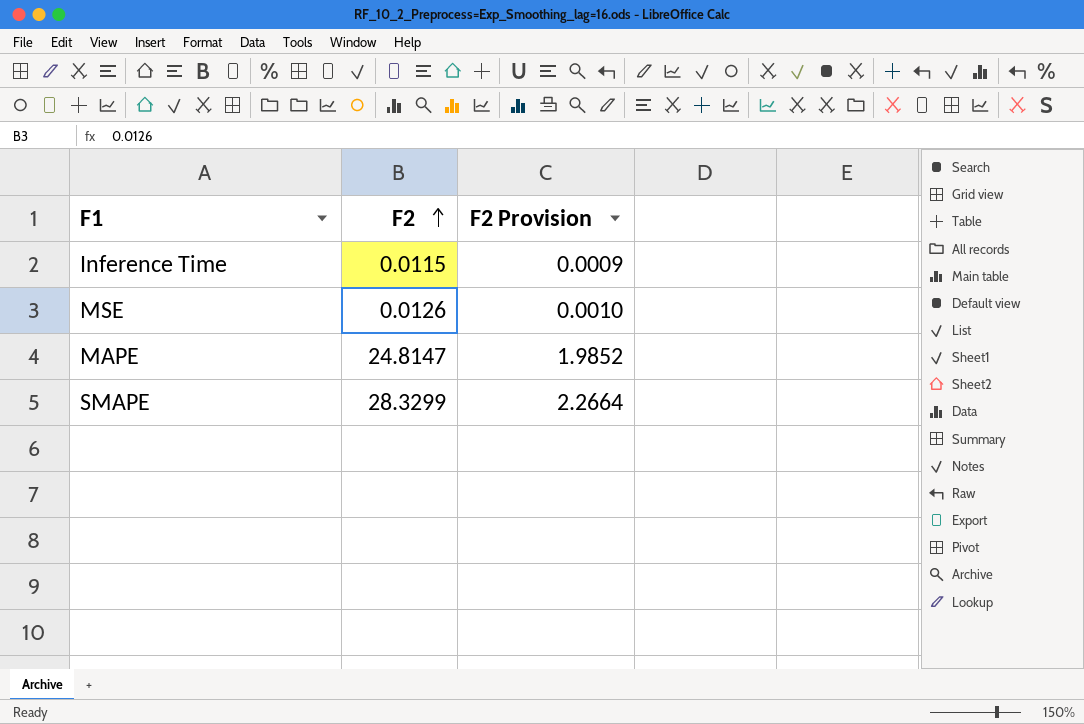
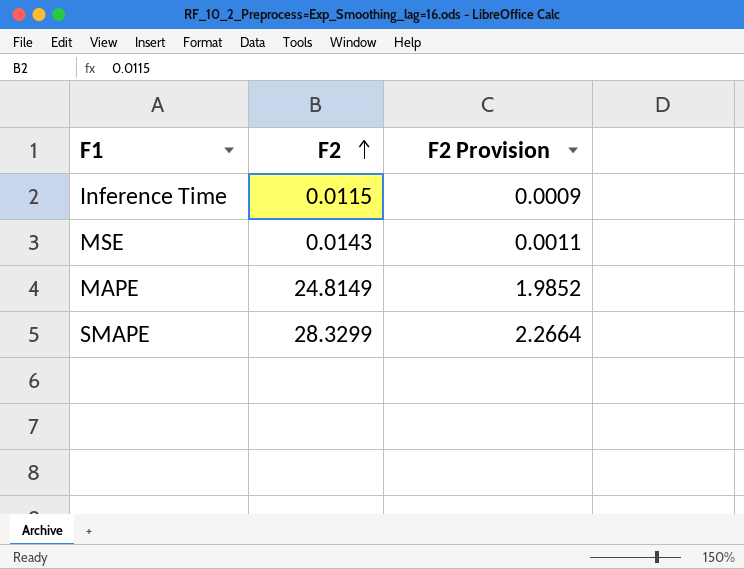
MSE | F2: 0.0126 -> 0.0143
MSE | F2 Provision: 0.0010 -> 0.0011
MAPE | F2: 24.8147 -> 24.8149

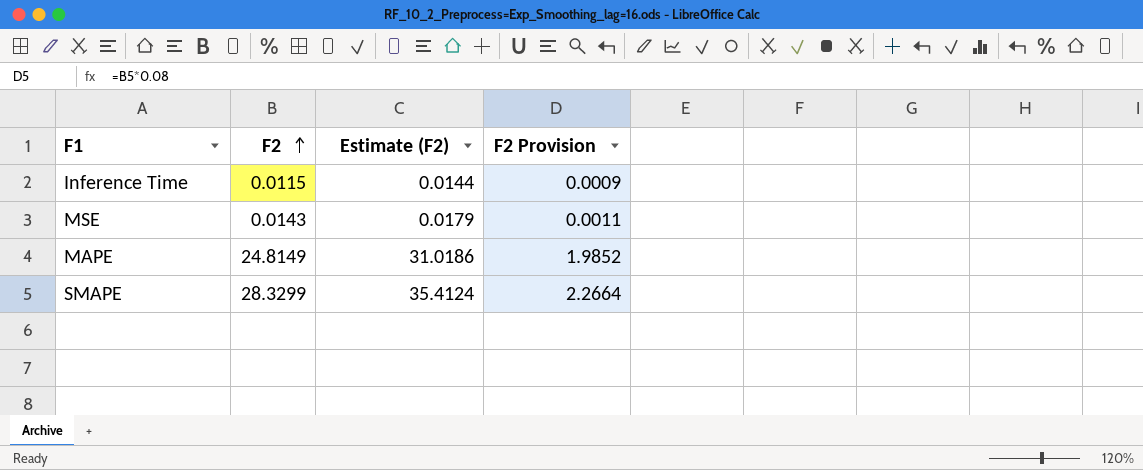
column Estimate (F2) | formula: none -> [F2] * 1.25

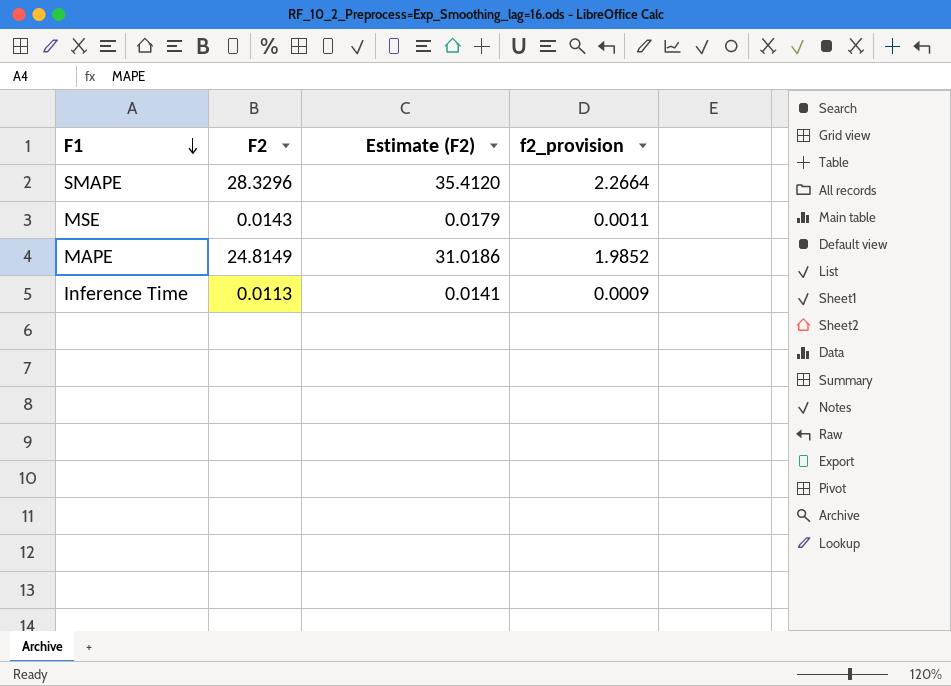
row order: F2 ascending -> F1 descending
column name: F2 Provision -> f2_provision
SMAPE | F2: 28.3299 -> 28.3296
SMAPE | Estimate (F2): 35.4124 -> 35.4120
Inference Time | F2: 0.0115 -> 0.0113
Inference Time | Estimate (F2): 0.0144 -> 0.0141

